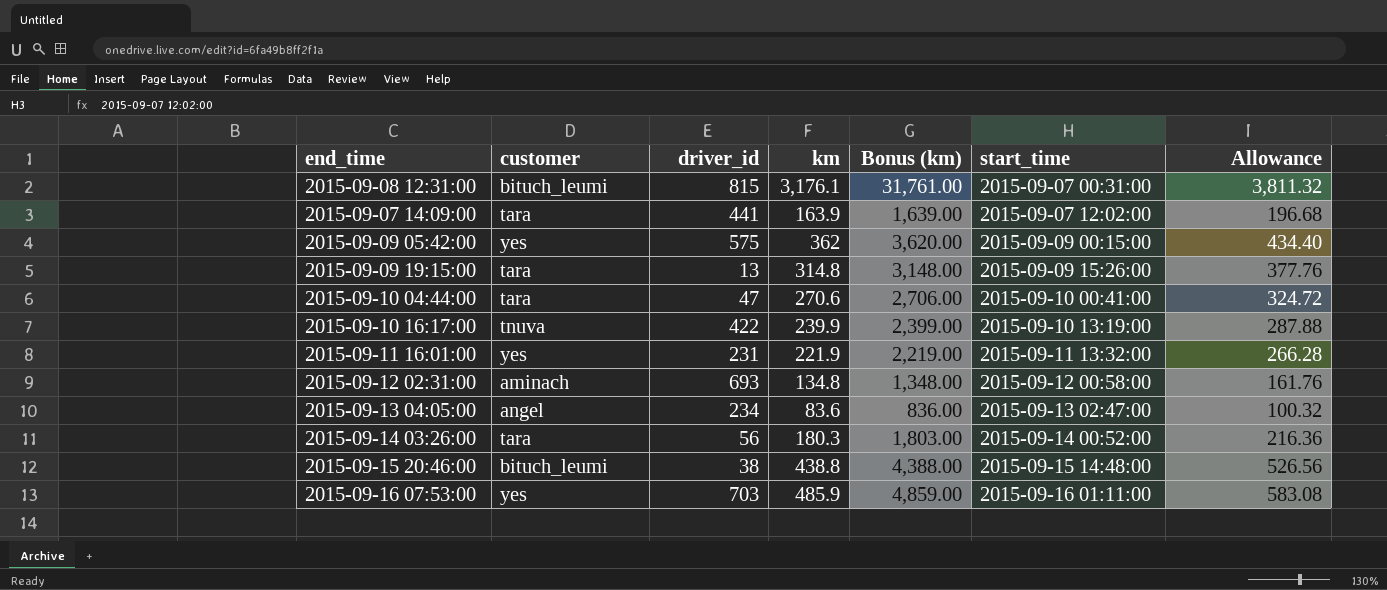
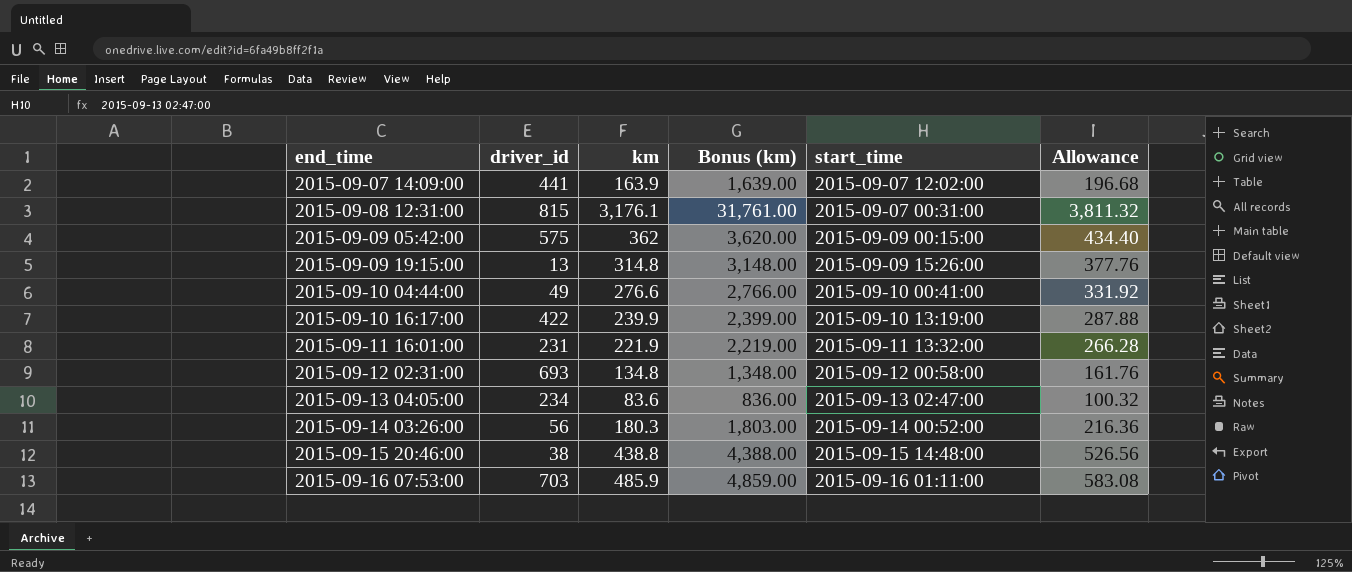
row order: start_time ascending -> end_time ascending
column customer | position: 2 -> none
2015-09-10 04:44:00 | driver_id: 47 -> 49
2015-09-10 04:44:00 | km: 270.6 -> 276.6
2015-09-10 04:44:00 | Bonus (km): 2,706.00 -> 2,766.00
2015-09-10 04:44:00 | Allowance: 324.72 -> 331.92

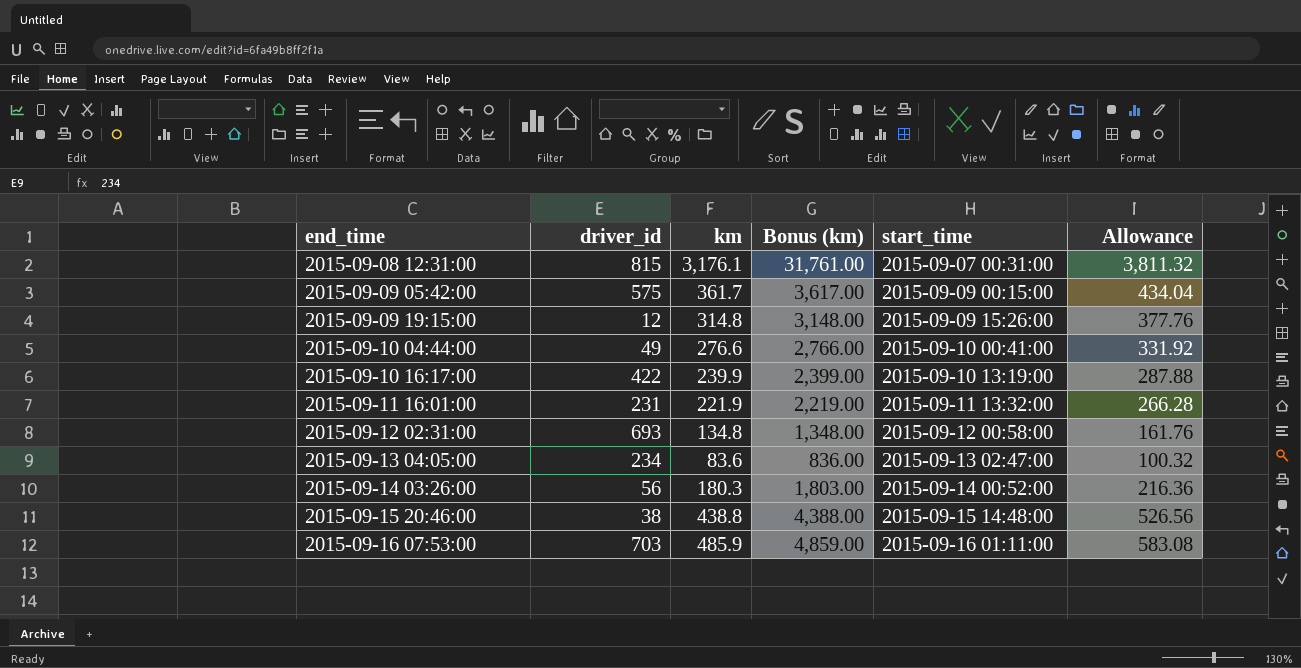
row 2015-09-07 14:09:00: 441 | 163.9 | 1,639.00 | 2015-09-07 12:02:00 | 196.68 -> none
2015-09-09 05:42:00 | km: 362 -> 361.7
2015-09-09 05:42:00 | Bonus (km): 3,620.00 -> 3,617.00
2015-09-09 05:42:00 | Allowance: 434.40 -> 434.04
2015-09-09 19:15:00 | driver_id: 13 -> 12

